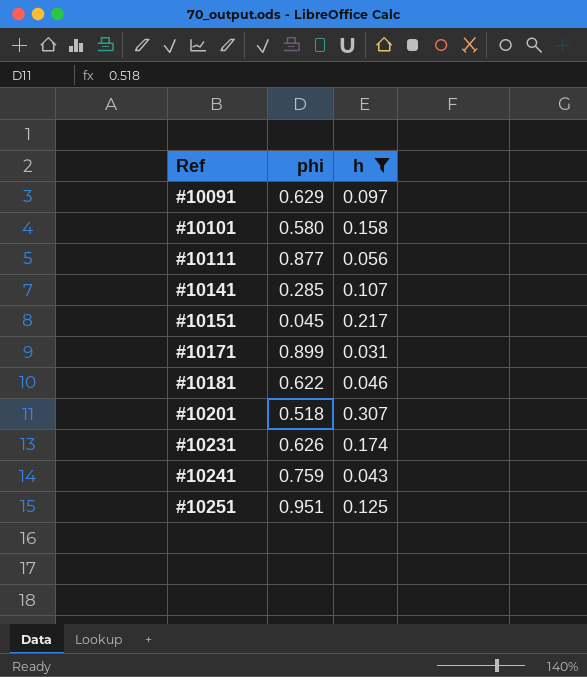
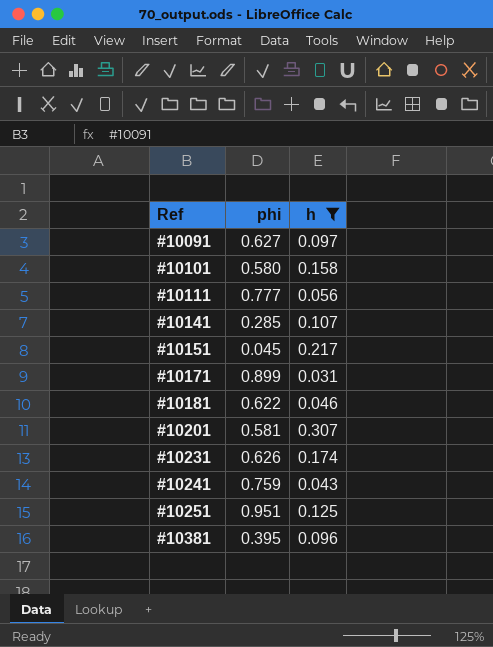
#10091 | phi: 0.629 -> 0.627
#10111 | phi: 0.877 -> 0.777
#10201 | phi: 0.518 -> 0.581
row #10381: none -> 0.395 | 0.096

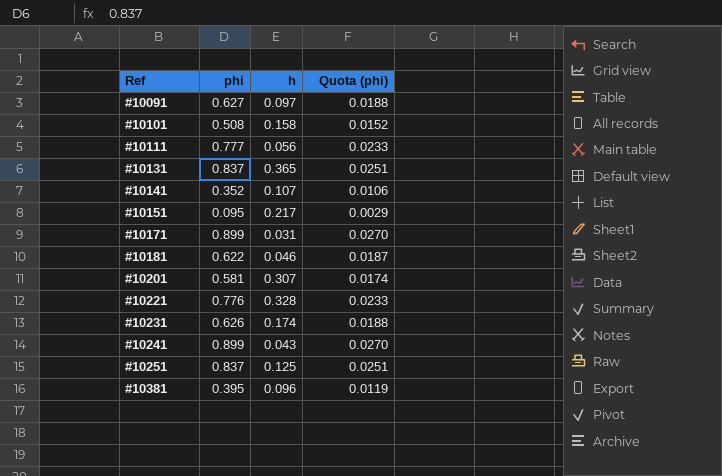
filter: h <= 0.307 -> none
column Quota (phi) | formula: none -> [phi] * 0.03
#10101 | phi: 0.580 -> 0.508
#10141 | phi: 0.285 -> 0.352
#10151 | phi: 0.045 -> 0.095
#10241 | phi: 0.759 -> 0.899
#10251 | phi: 0.951 -> 0.837

